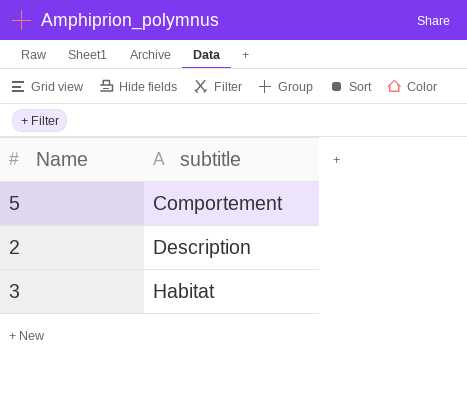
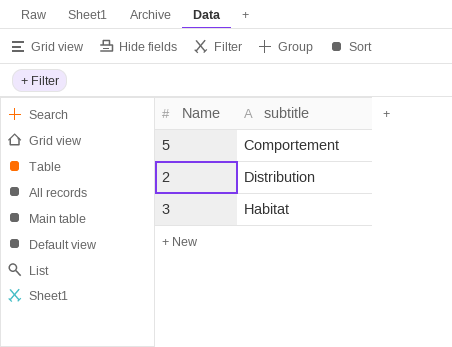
2 | subtitle: Description -> Distribution

